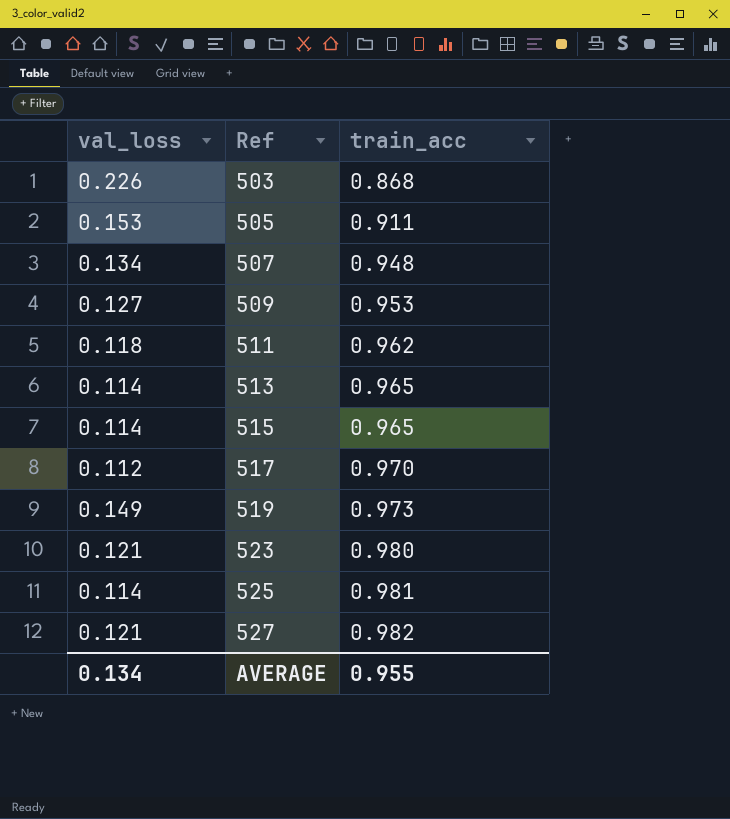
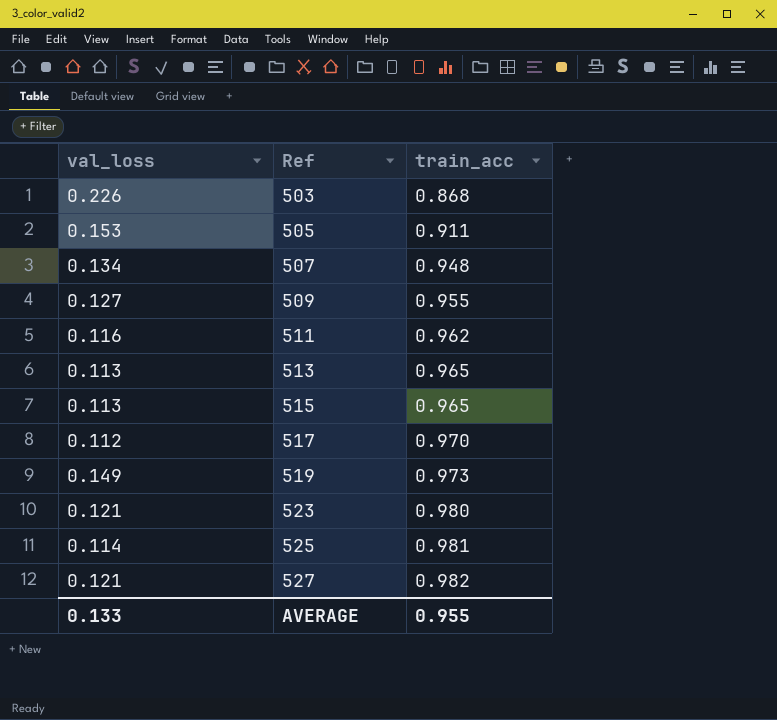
509 | train_acc: 0.953 -> 0.955
511 | val_loss: 0.118 -> 0.116
513 | val_loss: 0.114 -> 0.113
515 | val_loss: 0.114 -> 0.113
AVERAGE | val_loss: 0.134 -> 0.133

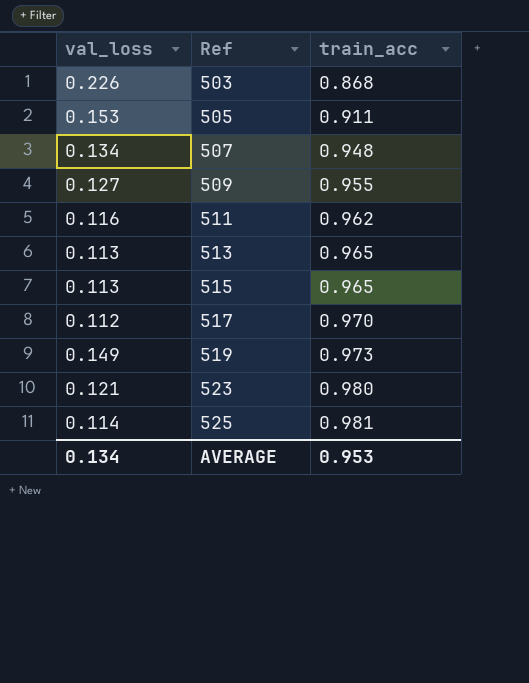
row 527: 0.121 | 0.982 -> none
AVERAGE | val_loss: 0.133 -> 0.134
AVERAGE | train_acc: 0.955 -> 0.953

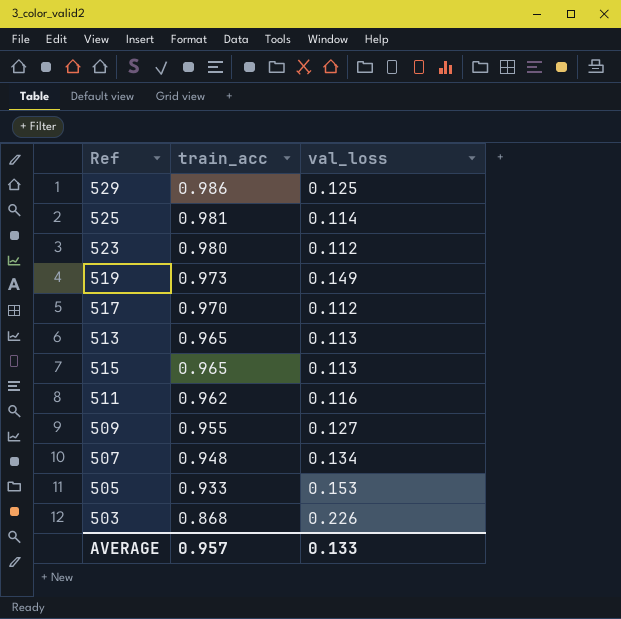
row order: Ref ascending -> train_acc descending
column val_loss | position: 1 -> 3
row 529: none -> 0.986 | 0.125
523 | val_loss: 0.121 -> 0.112
505 | train_acc: 0.911 -> 0.933
AVERAGE | train_acc: 0.953 -> 0.957
AVERAGE | val_loss: 0.134 -> 0.133

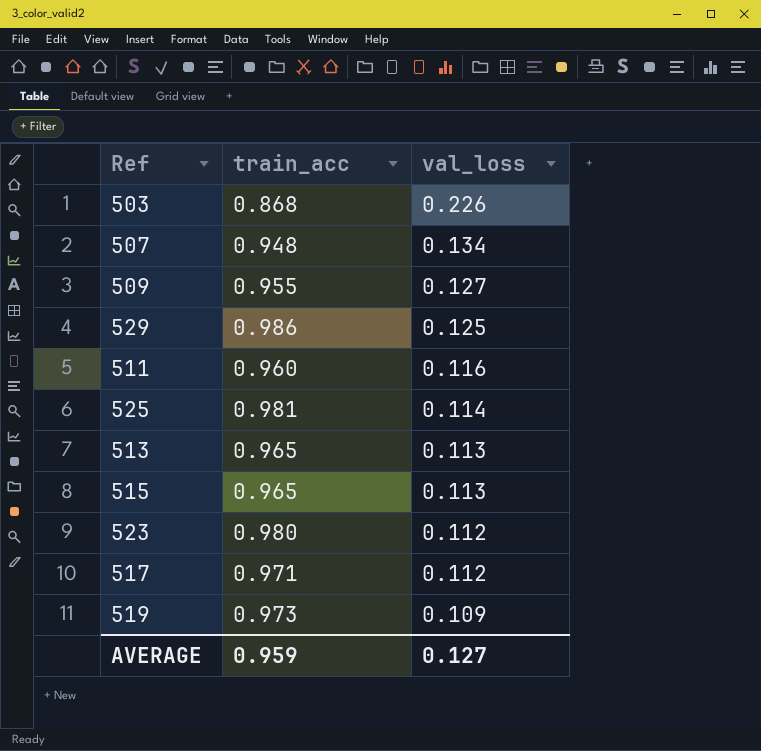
row order: train_acc descending -> val_loss descending
row 505: 0.933 | 0.153 -> none
511 | train_acc: 0.962 -> 0.960
517 | train_acc: 0.970 -> 0.971
519 | val_loss: 0.149 -> 0.109
AVERAGE | train_acc: 0.957 -> 0.959
AVERAGE | val_loss: 0.133 -> 0.127

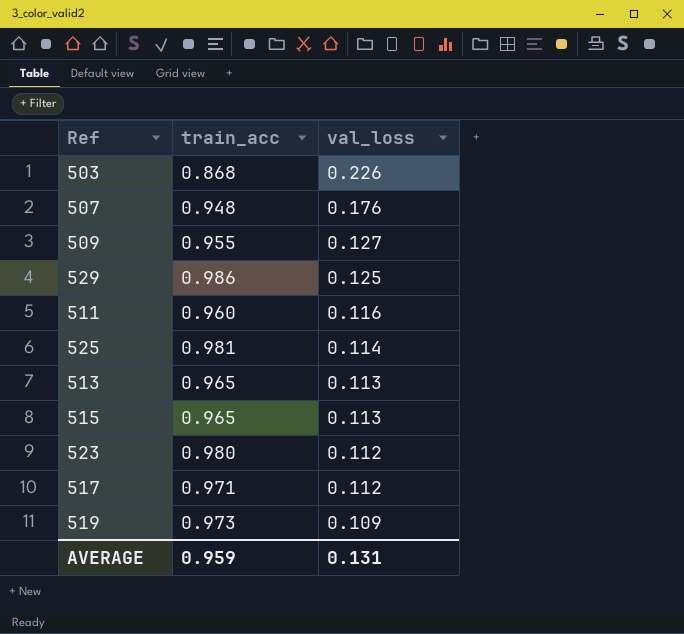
507 | val_loss: 0.134 -> 0.176
AVERAGE | val_loss: 0.127 -> 0.131

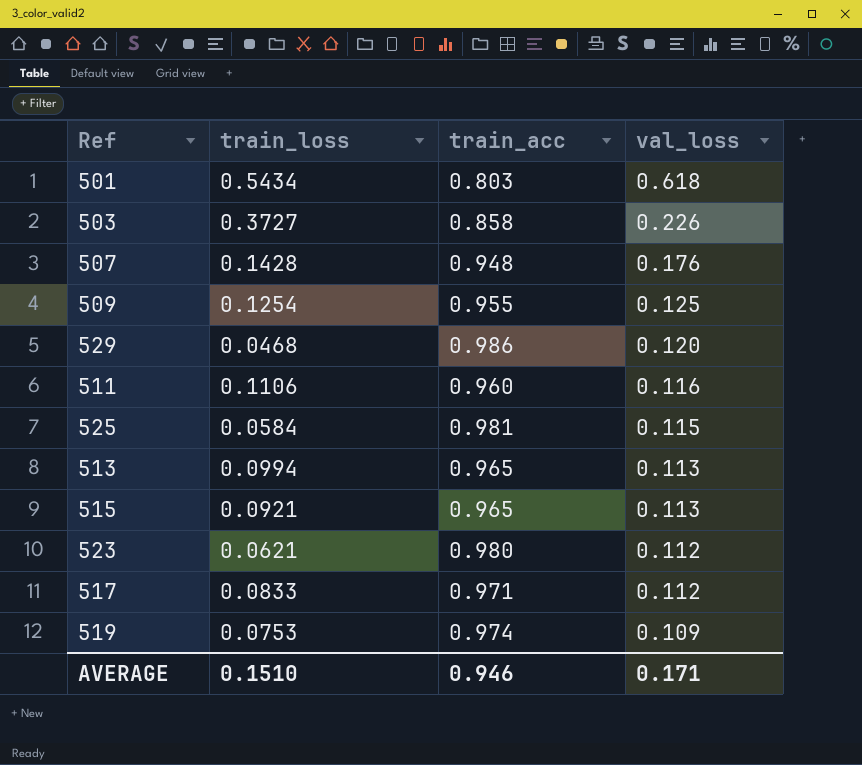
column train_loss | position: none -> 2
row 501: none -> 0.5434 | 0.803 | 0.618
503 | train_acc: 0.868 -> 0.858
509 | val_loss: 0.127 -> 0.125
529 | val_loss: 0.125 -> 0.120
525 | val_loss: 0.114 -> 0.115
519 | train_acc: 0.973 -> 0.974
AVERAGE | train_acc: 0.959 -> 0.946
AVERAGE | val_loss: 0.131 -> 0.171

